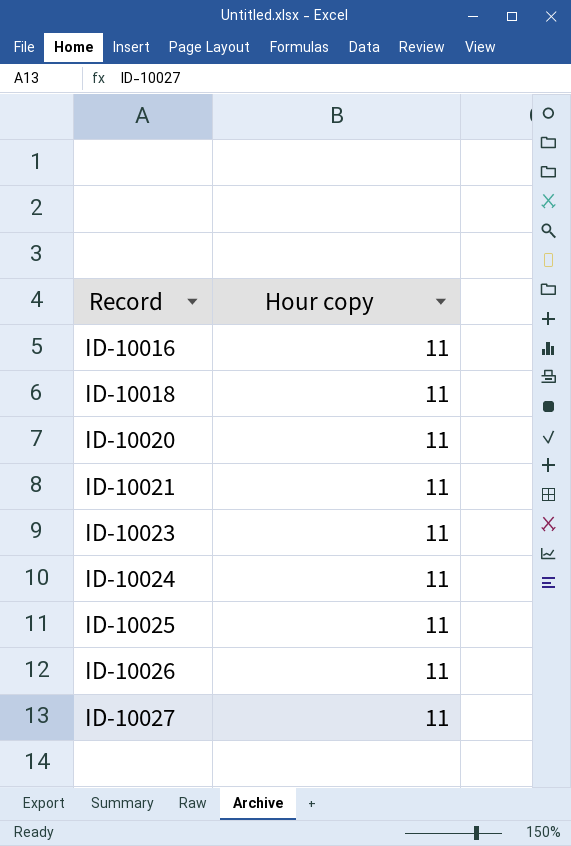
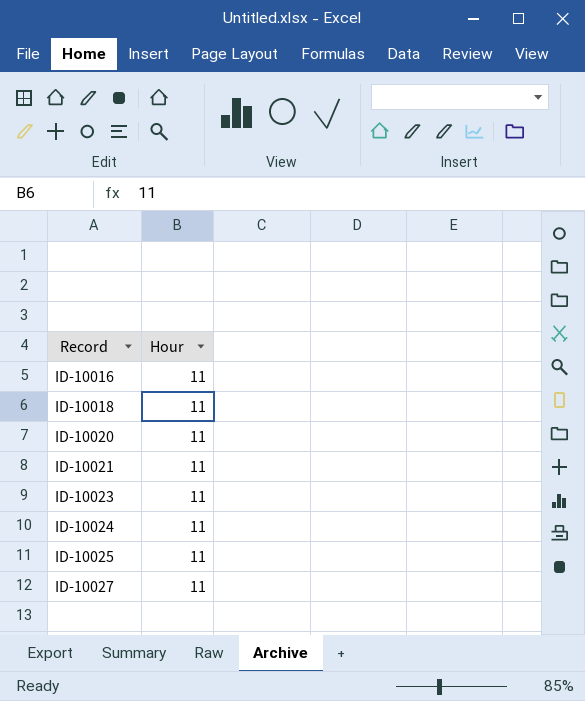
column name: Hour copy -> Hour
row ID-10026: 11 -> none

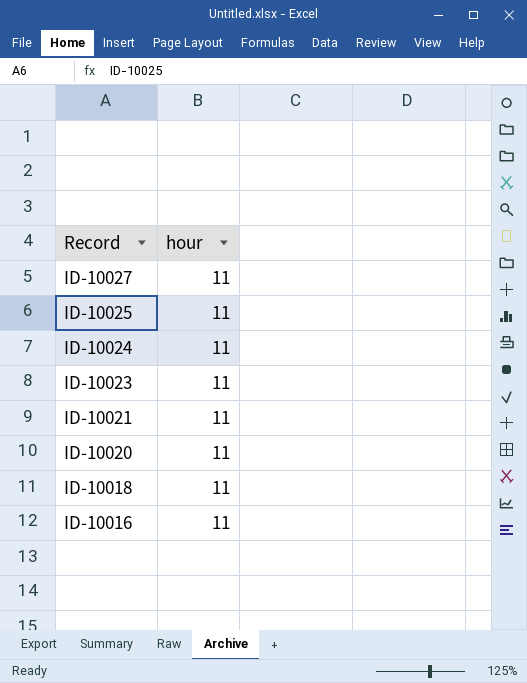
row order: Record ascending -> Record descending
column name: Hour -> hour

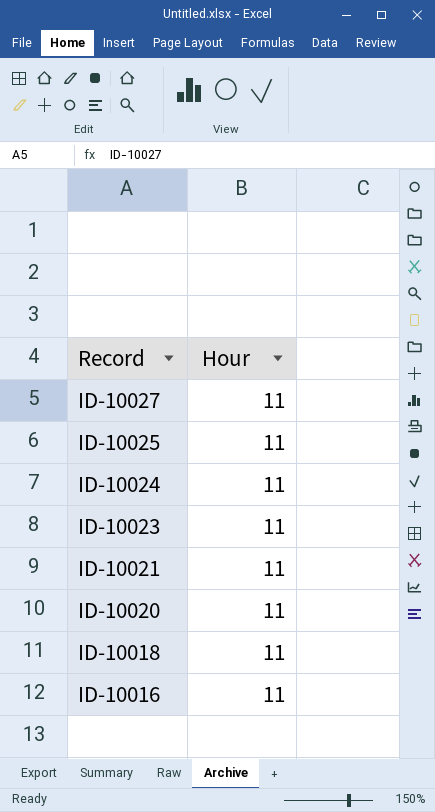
column name: hour -> Hour

